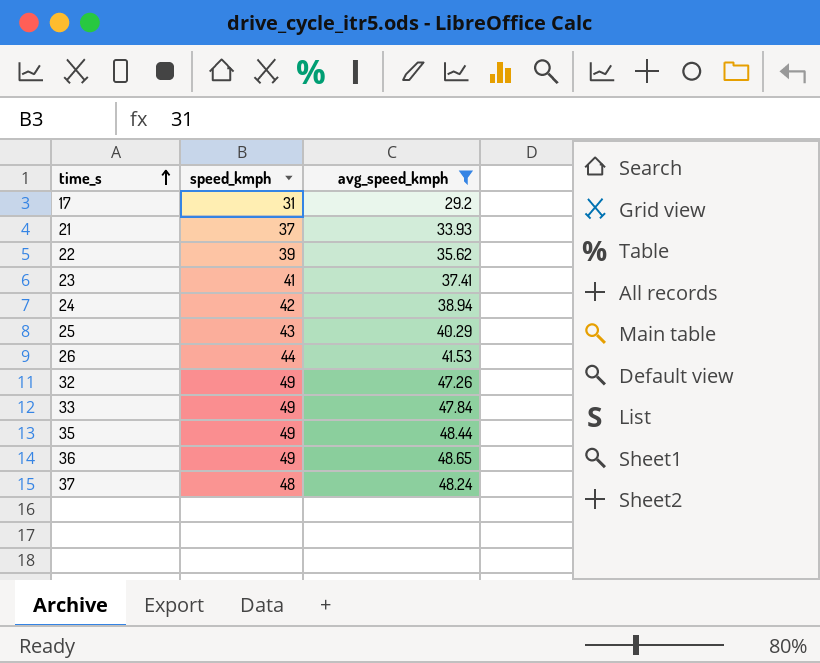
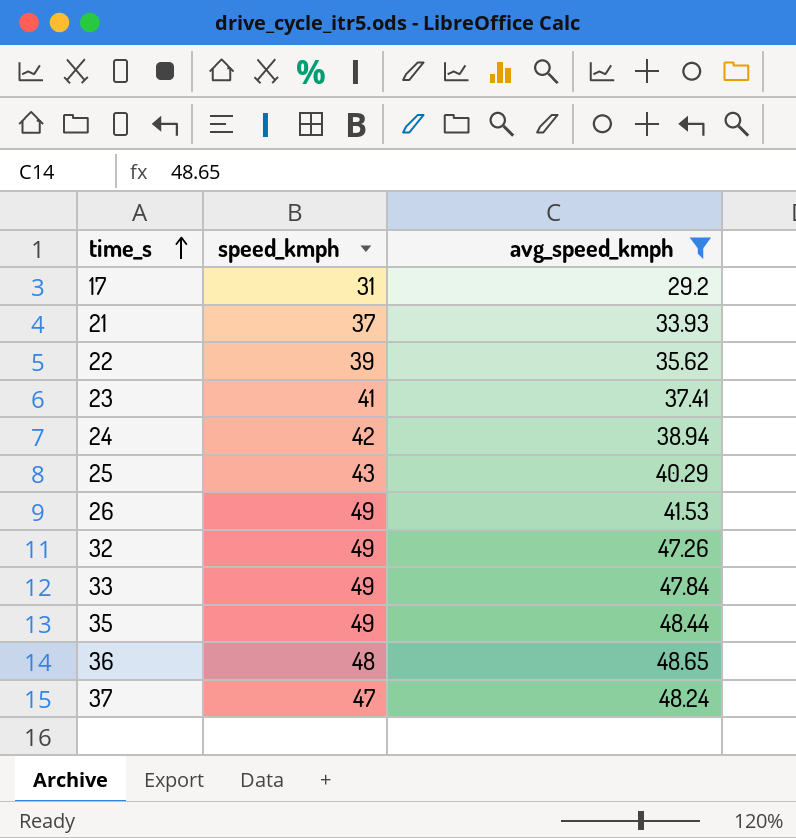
26 | speed_kmph: 44 -> 49
36 | speed_kmph: 49 -> 48
37 | speed_kmph: 48 -> 47

